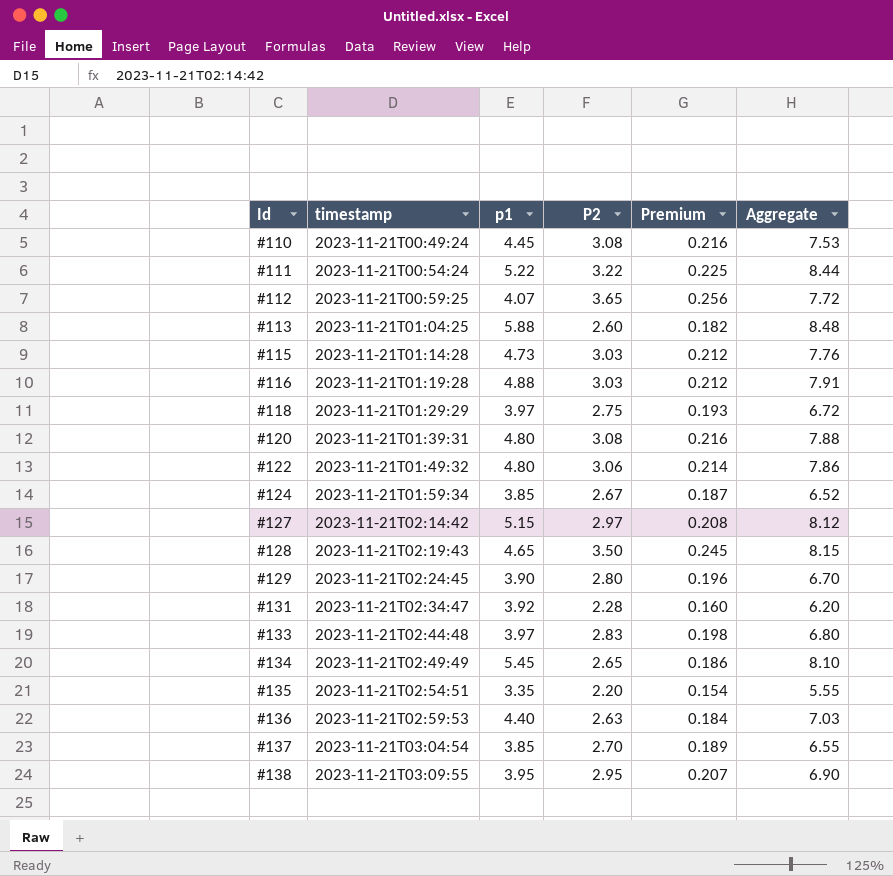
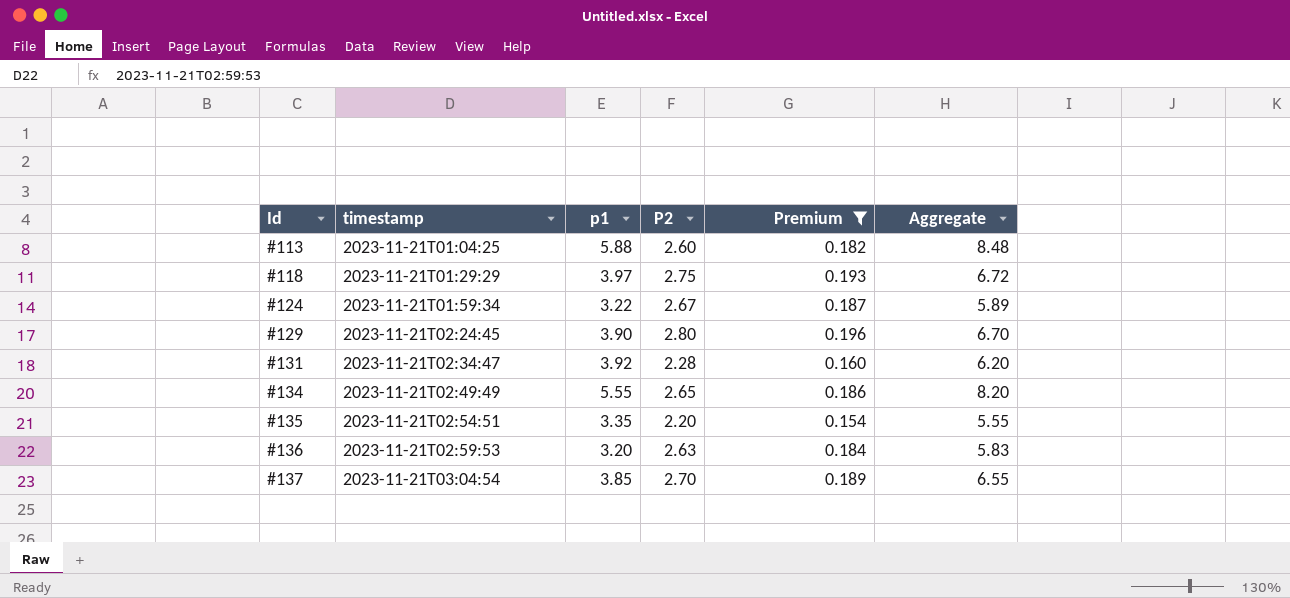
filter: none -> Premium <= 0.196
#124 | p1: 3.85 -> 3.22
#124 | Aggregate: 6.52 -> 5.89
#134 | p1: 5.45 -> 5.55
#134 | Aggregate: 8.10 -> 8.20
#136 | p1: 4.40 -> 3.20
#136 | Aggregate: 7.03 -> 5.83

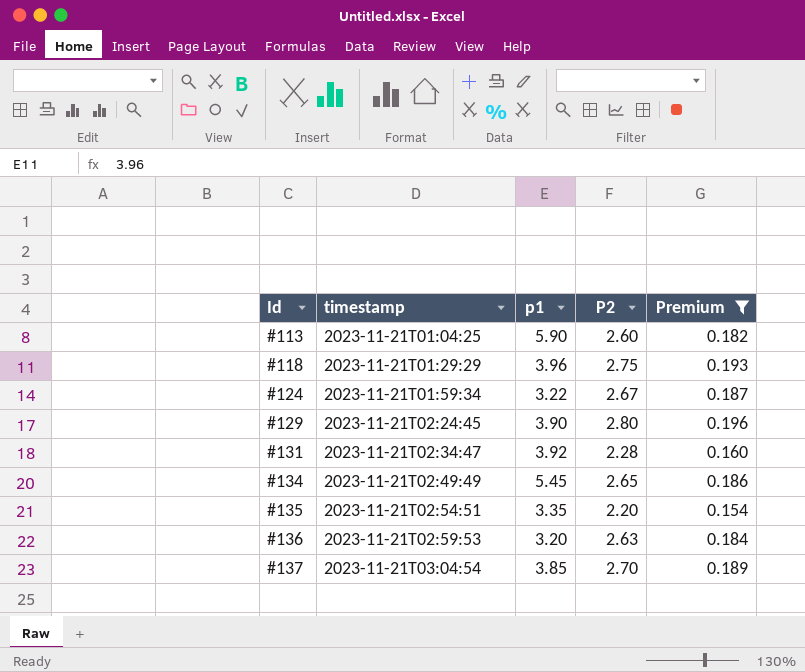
column Aggregate | formula: [p1] + [P2] -> none
#113 | p1: 5.88 -> 5.90
#118 | p1: 3.97 -> 3.96
#134 | p1: 5.55 -> 5.45

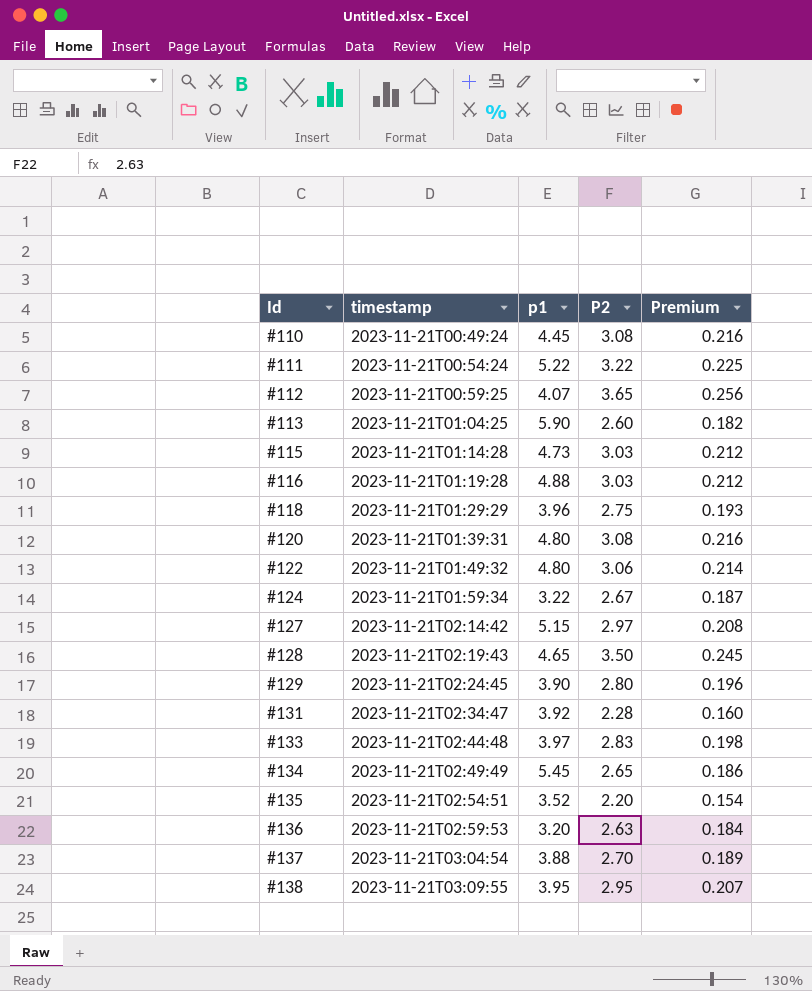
filter: Premium <= 0.196 -> none
#135 | p1: 3.35 -> 3.52
#137 | p1: 3.85 -> 3.88

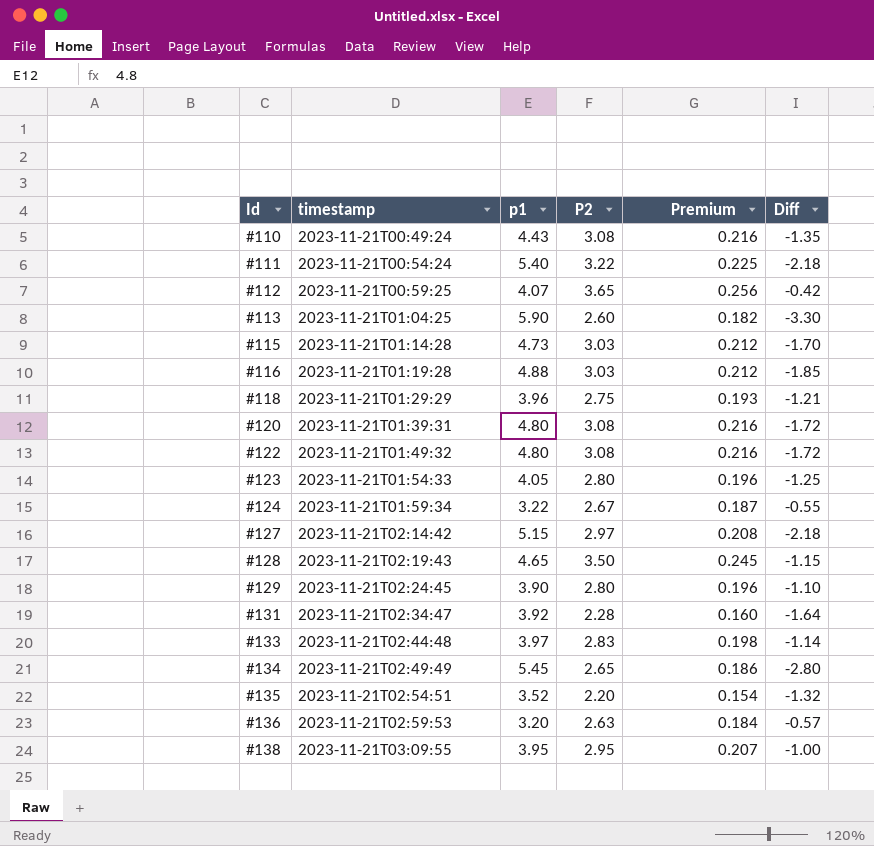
column Diff | formula: none -> [P2] - [p1]
row #137: 2023-11-21T03:04:54 | 3.88 | 2.70 | 0.189 -> none
#110 | p1: 4.45 -> 4.43
#111 | p1: 5.22 -> 5.40
#122 | P2: 3.06 -> 3.08
#122 | Premium: 0.214 -> 0.216
row #123: none -> 2023-11-21T01:54:33 | 4.05 | 2.80 | 0.196 | -1.25

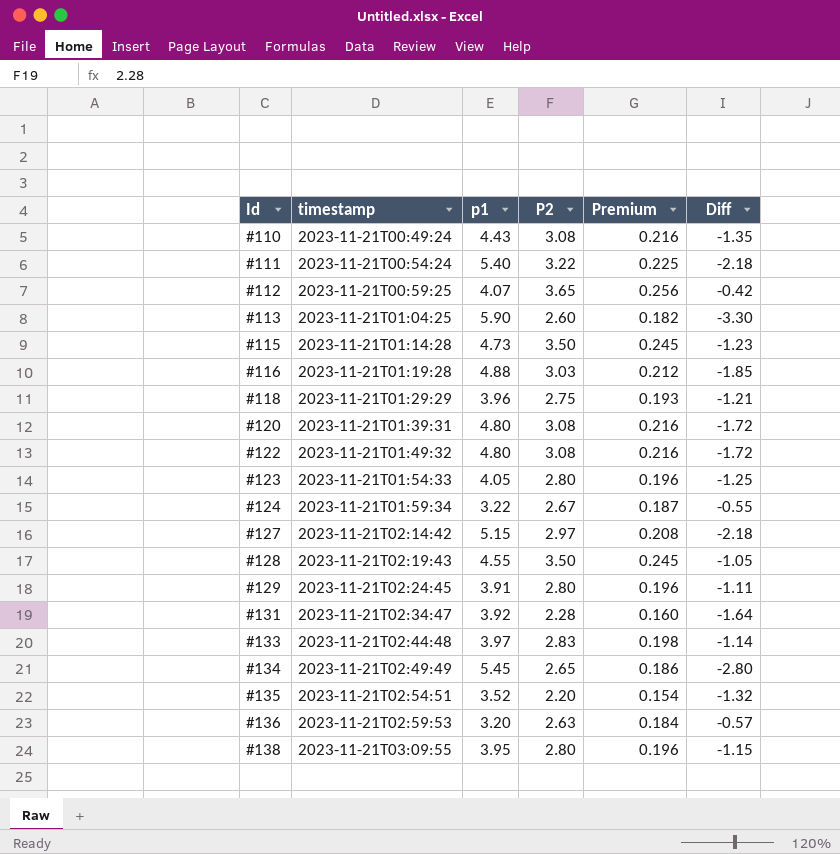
#115 | P2: 3.03 -> 3.50
#115 | Premium: 0.212 -> 0.245
#115 | Diff: -1.70 -> -1.23
#128 | p1: 4.65 -> 4.55
#128 | Diff: -1.15 -> -1.05
#129 | p1: 3.90 -> 3.91
#129 | Diff: -1.10 -> -1.11
#138 | P2: 2.95 -> 2.80
#138 | Premium: 0.207 -> 0.196
#138 | Diff: -1.00 -> -1.15

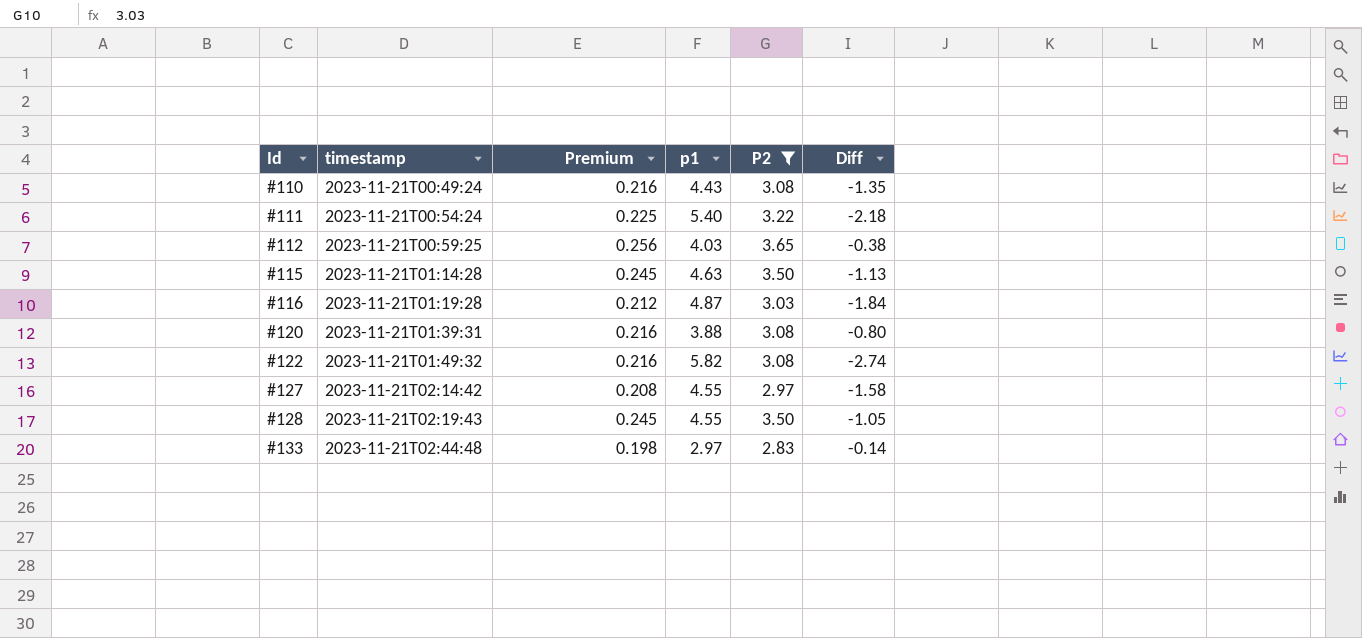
filter: none -> P2 >= 2.83
column Premium | position: 5 -> 3
#112 | p1: 4.07 -> 4.03
#112 | Diff: -0.42 -> -0.38
#115 | p1: 4.73 -> 4.63
#115 | Diff: -1.23 -> -1.13
#116 | p1: 4.88 -> 4.87
#116 | Diff: -1.85 -> -1.84
#120 | p1: 4.80 -> 3.88
#120 | Diff: -1.72 -> -0.80
#122 | p1: 4.80 -> 5.82
#122 | Diff: -1.72 -> -2.74
#127 | p1: 5.15 -> 4.55
#127 | Diff: -2.18 -> -1.58
#133 | p1: 3.97 -> 2.97
#133 | Diff: -1.14 -> -0.14

